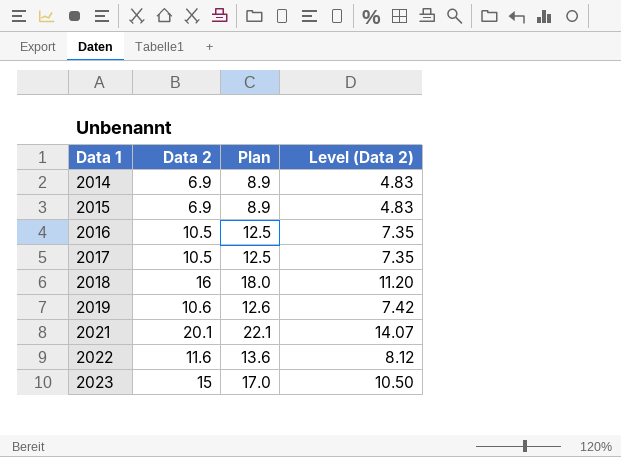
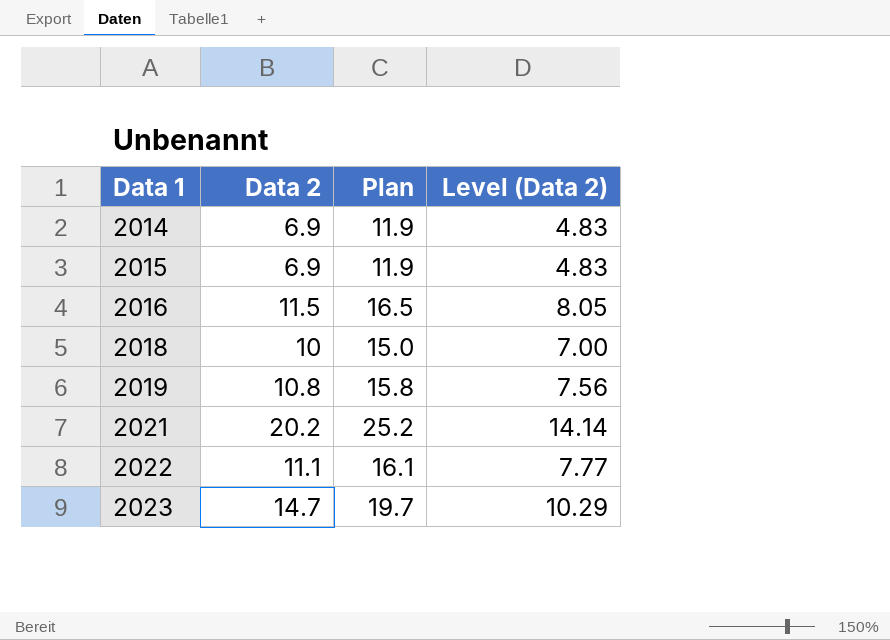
column Plan | formula: [Data 2] + 2 -> [Data 2] + 5
row 2017: 10.5 | 12.5 | 7.35 -> none
2016 | Data 2: 10.5 -> 11.5
2016 | Level (Data 2): 7.35 -> 8.05
2018 | Data 2: 16 -> 10
2018 | Level (Data 2): 11.20 -> 7.00
2019 | Data 2: 10.6 -> 10.8
2019 | Level (Data 2): 7.42 -> 7.56
2021 | Data 2: 20.1 -> 20.2
2021 | Level (Data 2): 14.07 -> 14.14
2022 | Data 2: 11.6 -> 11.1
2022 | Level (Data 2): 8.12 -> 7.77
2023 | Data 2: 15 -> 14.7
2023 | Level (Data 2): 10.50 -> 10.29

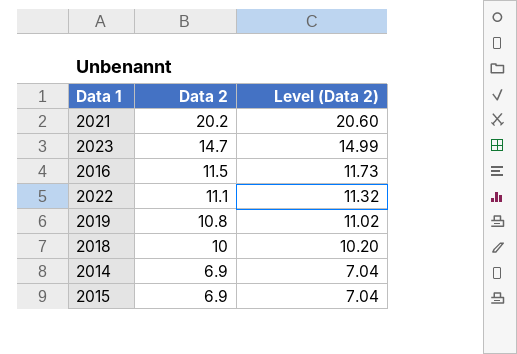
row order: Data 1 ascending -> Data 2 descending
column Plan | formula: [Data 2] + 5 -> none
column Level (Data 2) | formula: [Data 2] * 0.7 -> [Data 2] * 1.02

